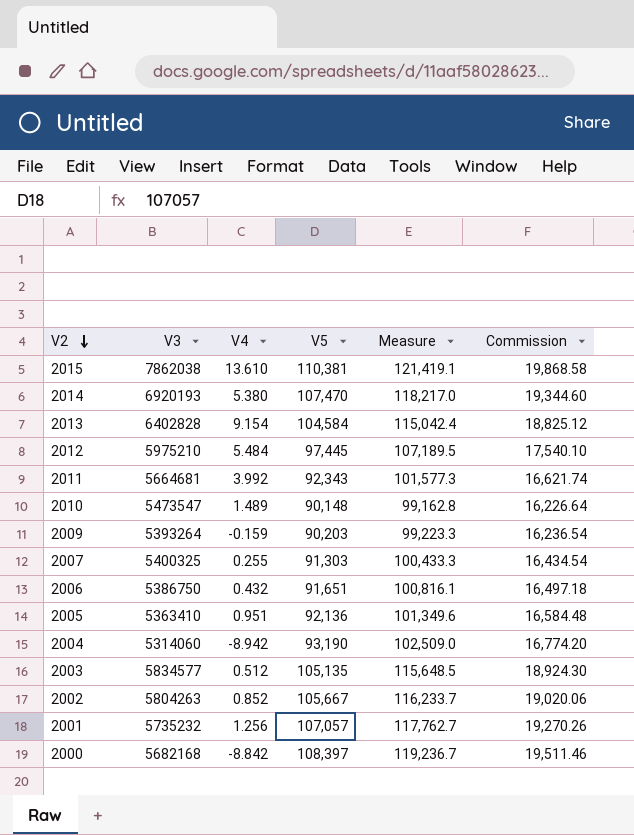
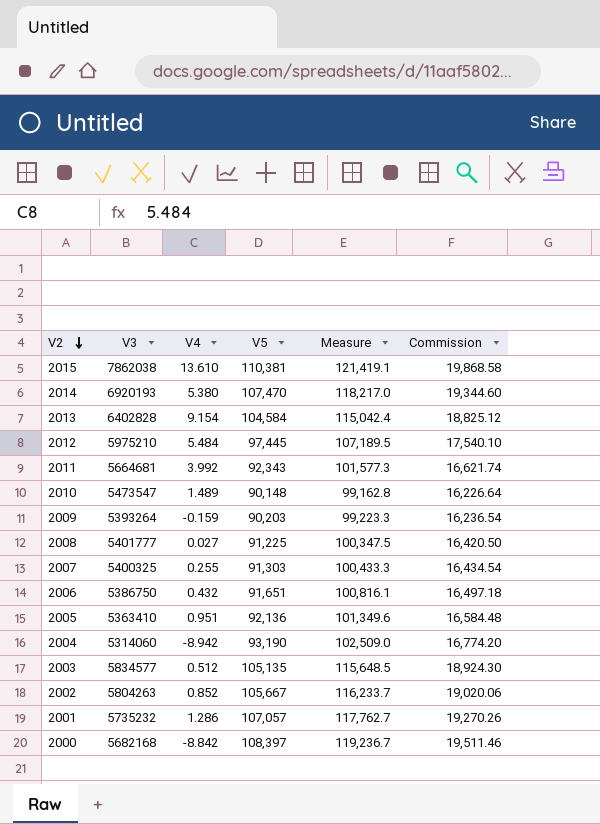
row 2008: none -> 5401777 | 0.027 | 91,225 | 100,347.5 | 16,420.50
2001 | V4: 1.256 -> 1.286

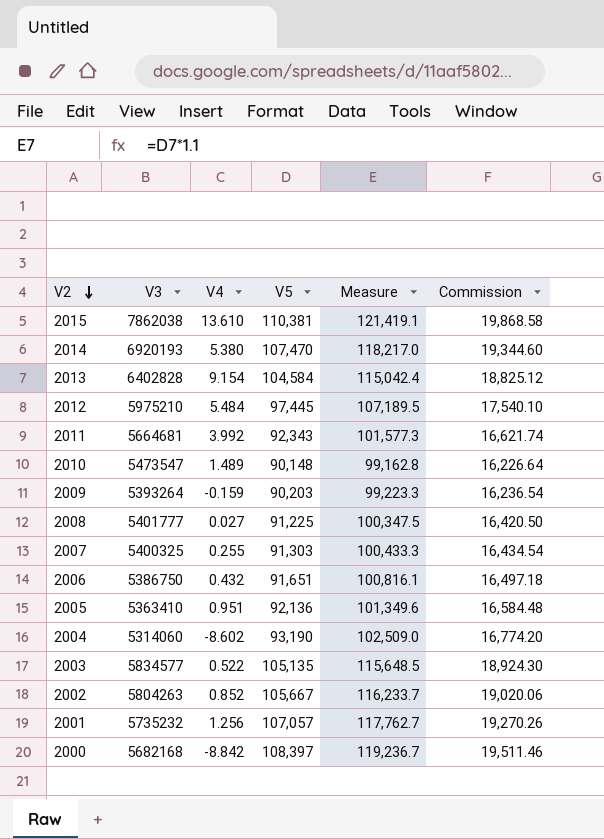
2004 | V4: -8.942 -> -8.602
2003 | V4: 0.512 -> 0.522
2001 | V4: 1.286 -> 1.256

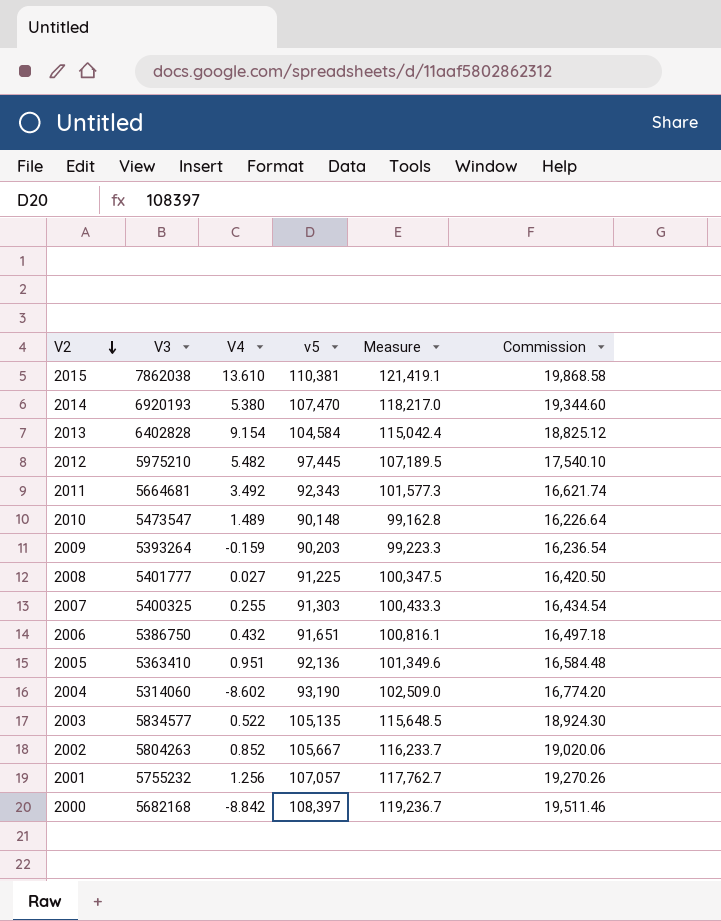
column name: V5 -> v5
2012 | V4: 5.484 -> 5.482
2011 | V4: 3.992 -> 3.492
2001 | V3: 5735232 -> 5755232

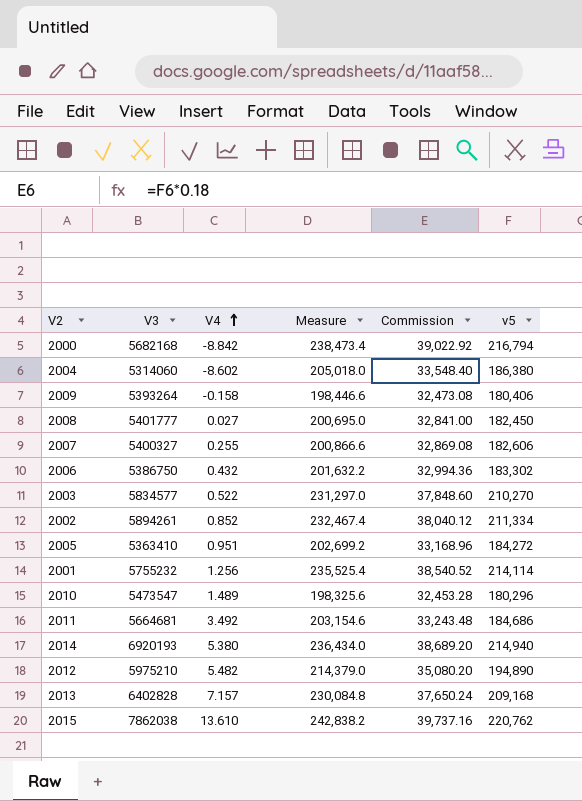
row order: V2 descending -> V4 ascending
column v5 | position: 4 -> 6
2000 | Measure: 119,236.7 -> 238,473.4
2000 | Commission: 19,511.46 -> 39,022.92
2000 | v5: 108,397 -> 216,794
2004 | Measure: 102,509.0 -> 205,018.0
2004 | Commission: 16,774.20 -> 33,548.40
2004 | v5: 93,190 -> 186,380
2009 | V4: -0.159 -> -0.158
2009 | Measure: 99,223.3 -> 198,446.6
2009 | Commission: 16,236.54 -> 32,473.08
2009 | v5: 90,203 -> 180,406
2008 | Measure: 100,347.5 -> 200,695.0
2008 | Commission: 16,420.50 -> 32,841.00
2008 | v5: 91,225 -> 182,450
2007 | V3: 5400325 -> 5400327
2007 | Measure: 100,433.3 -> 200,866.6
2007 | Commission: 16,434.54 -> 32,869.08
2007 | v5: 91,303 -> 182,606
2006 | Measure: 100,816.1 -> 201,632.2
2006 | Commission: 16,497.18 -> 32,994.36
2006 | v5: 91,651 -> 183,302
2003 | Measure: 115,648.5 -> 231,297.0
2003 | Commission: 18,924.30 -> 37,848.60
2003 | v5: 105,135 -> 210,270
2002 | V3: 5804263 -> 5894261
2002 | Measure: 116,233.7 -> 232,467.4
2002 | Commission: 19,020.06 -> 38,040.12
2002 | v5: 105,667 -> 211,334
2005 | Measure: 101,349.6 -> 202,699.2
2005 | Commission: 16,584.48 -> 33,168.96
2005 | v5: 92,136 -> 184,272
2001 | Measure: 117,762.7 -> 235,525.4
2001 | Commission: 19,270.26 -> 38,540.52
2001 | v5: 107,057 -> 214,114
2010 | Measure: 99,162.8 -> 198,325.6
2010 | Commission: 16,226.64 -> 32,453.28
2010 | v5: 90,148 -> 180,296
2011 | Measure: 101,577.3 -> 203,154.6
2011 | Commission: 16,621.74 -> 33,243.48
2011 | v5: 92,343 -> 184,686
2014 | Measure: 118,217.0 -> 236,434.0
2014 | Commission: 19,344.60 -> 38,689.20
2014 | v5: 107,470 -> 214,940
2012 | Measure: 107,189.5 -> 214,379.0
2012 | Commission: 17,540.10 -> 35,080.20
2012 | v5: 97,445 -> 194,890
2013 | V4: 9.154 -> 7.157
2013 | Measure: 115,042.4 -> 230,084.8
2013 | Commission: 18,825.12 -> 37,650.24
2013 | v5: 104,584 -> 209,168
2015 | Measure: 121,419.1 -> 242,838.2
2015 | Commission: 19,868.58 -> 39,737.16
2015 | v5: 110,381 -> 220,762

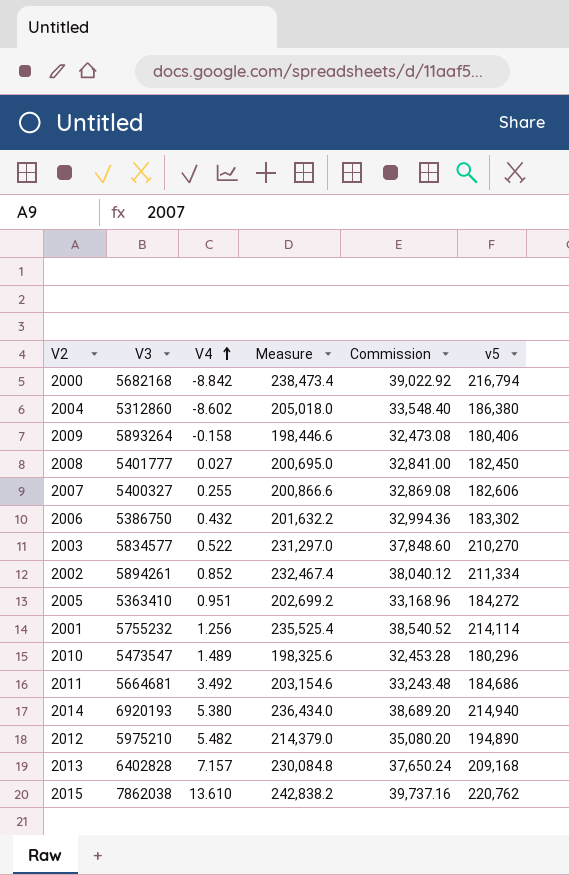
2004 | V3: 5314060 -> 5312860
2009 | V3: 5393264 -> 5893264

